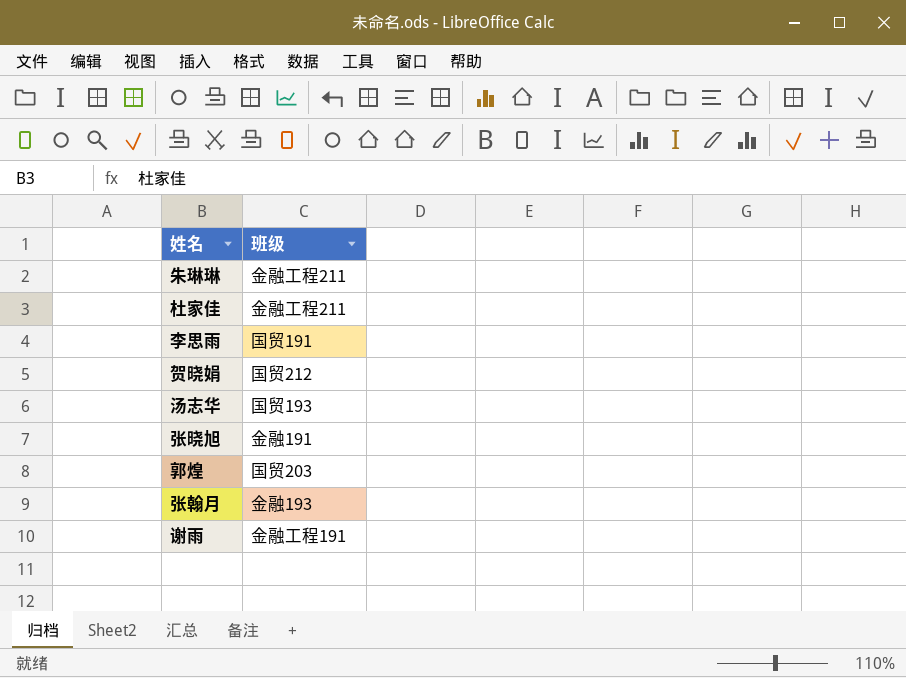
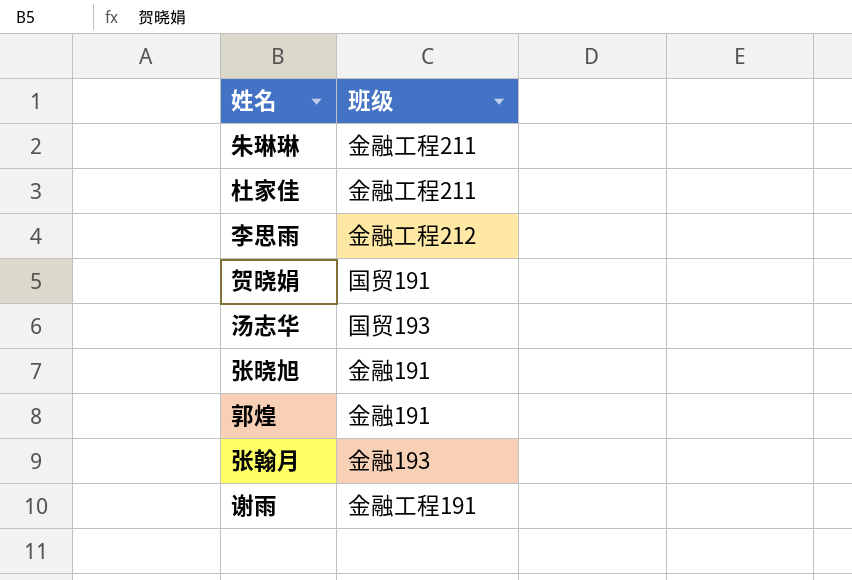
李思雨 | 班级: 国贸191 -> 金融工程212
贺晓娟 | 班级: 国贸212 -> 国贸191
郭煌 | 班级: 国贸203 -> 金融191

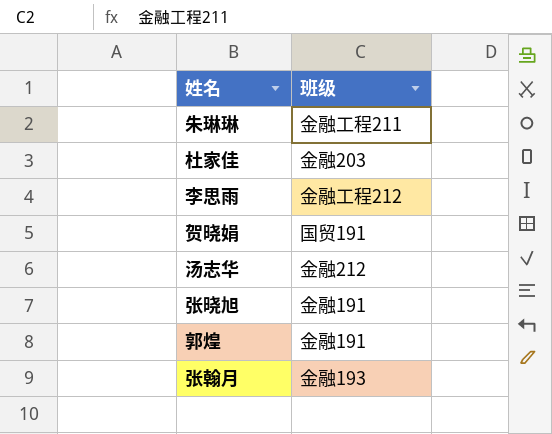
row 谢雨: 金融工程191 -> none
杜家佳 | 班级: 金融工程211 -> 金融203
汤志华 | 班级: 国贸193 -> 金融212

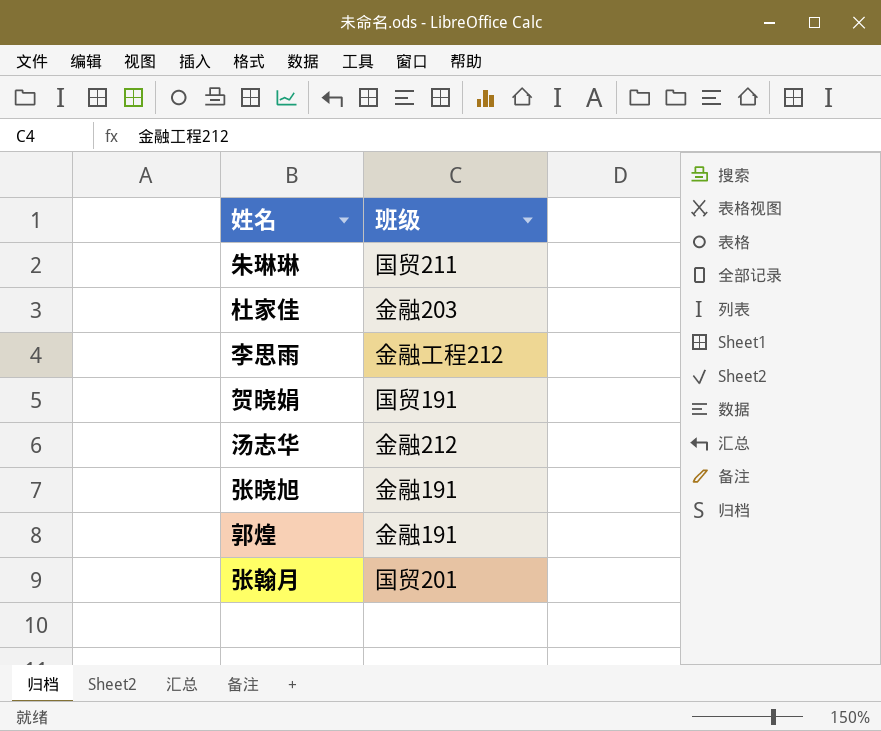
朱琳琳 | 班级: 金融工程211 -> 国贸211
张翰月 | 班级: 金融193 -> 国贸201

